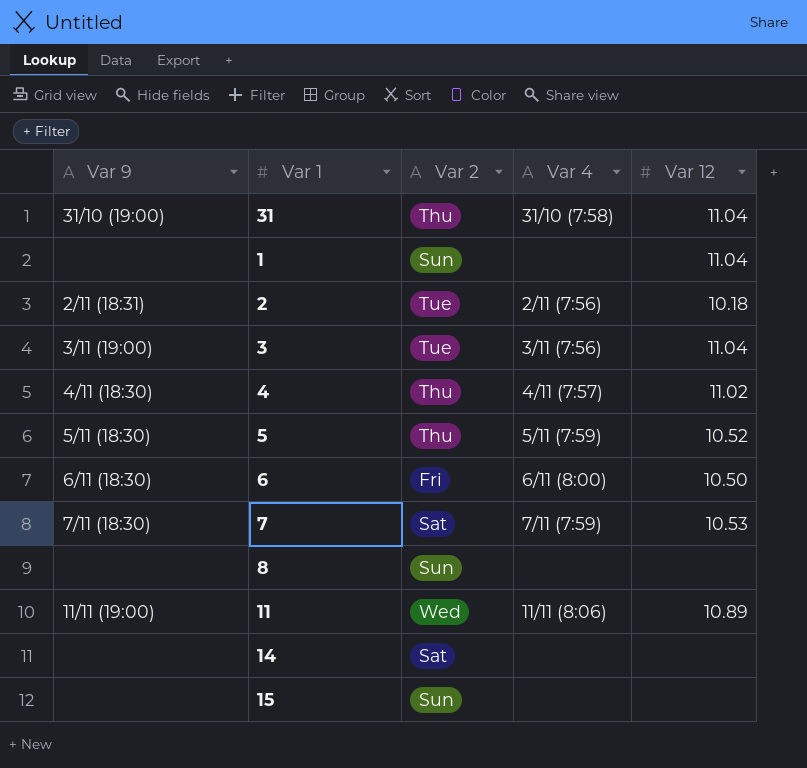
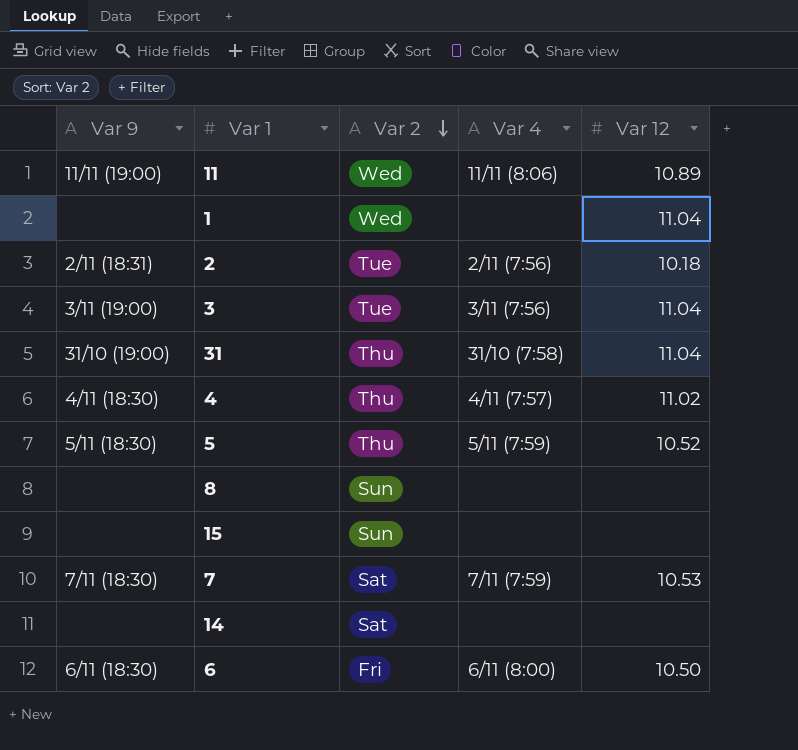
row order: none -> Var 2 descending
1 | Var 2: Sun -> Wed

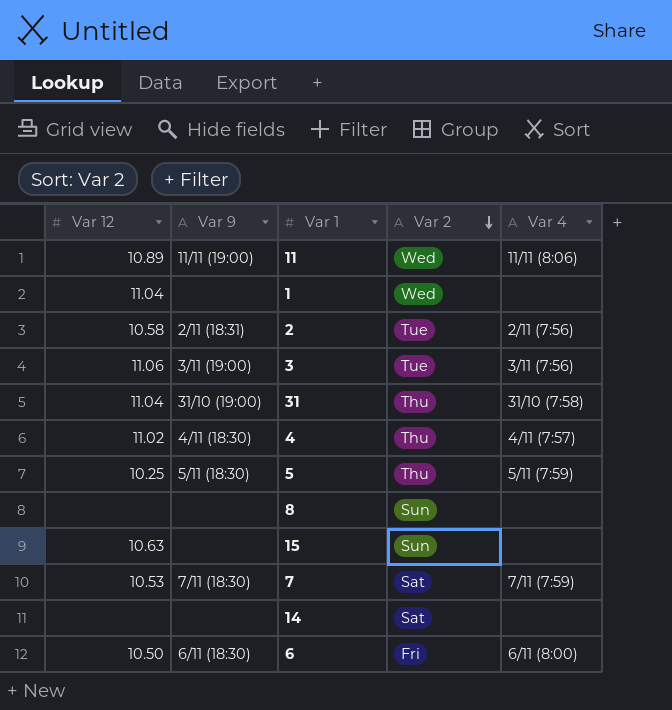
column Var 12 | position: 5 -> 1
2 | Var 12: 10.18 -> 10.58
3 | Var 12: 11.04 -> 11.06
5 | Var 12: 10.52 -> 10.25
15 | Var 12: none -> 10.63

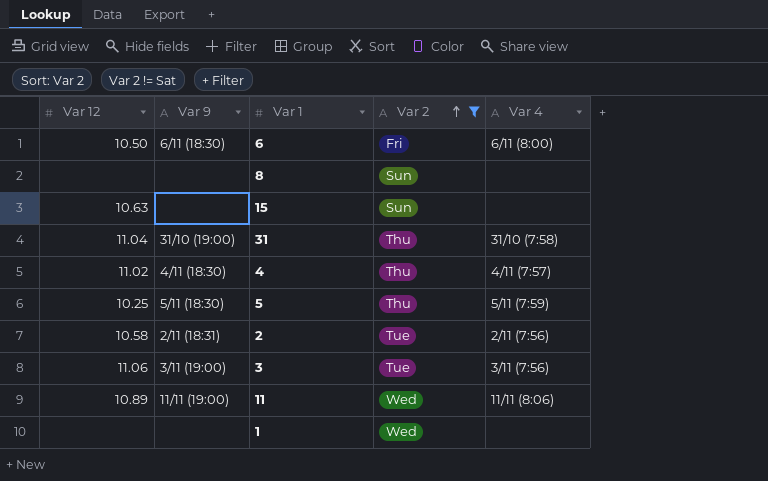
filter: none -> Var 2 != Sat
row order: Var 2 descending -> Var 2 ascending
1 | Var 12: 11.04 -> none

